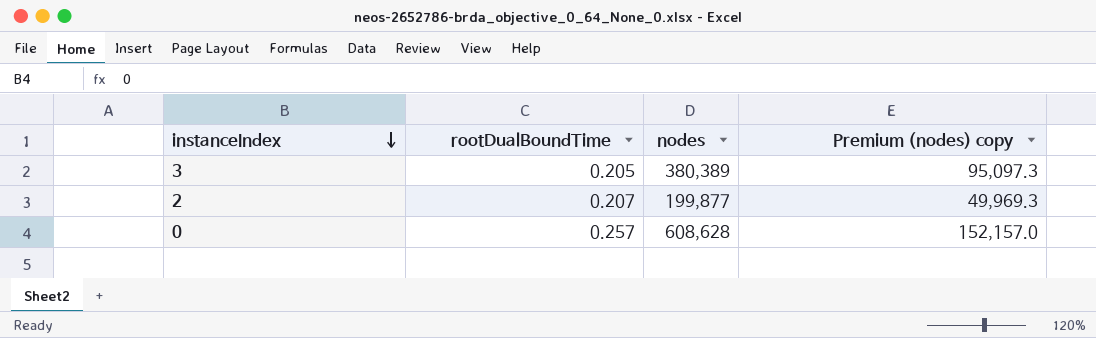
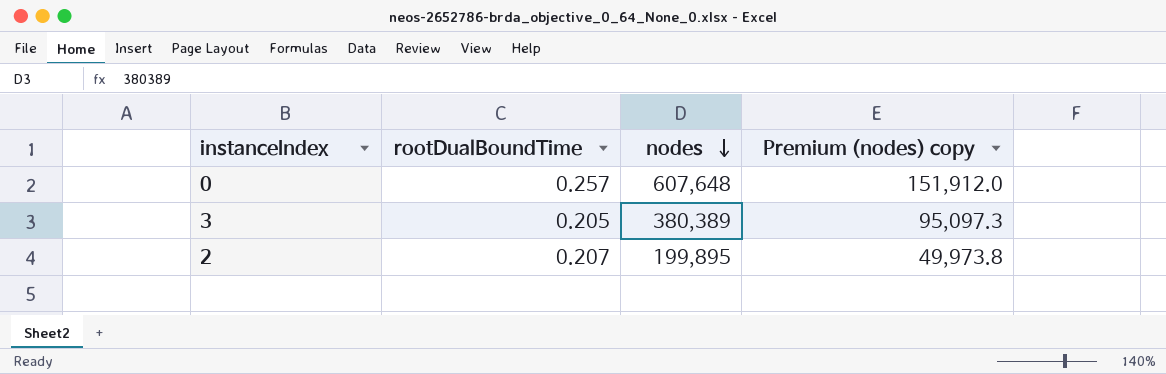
row order: instanceIndex descending -> nodes descending
0 | nodes: 608,628 -> 607,648
0 | Premium (nodes) copy: 152,157.0 -> 151,912.0
2 | nodes: 199,877 -> 199,895
2 | Premium (nodes) copy: 49,969.3 -> 49,973.8

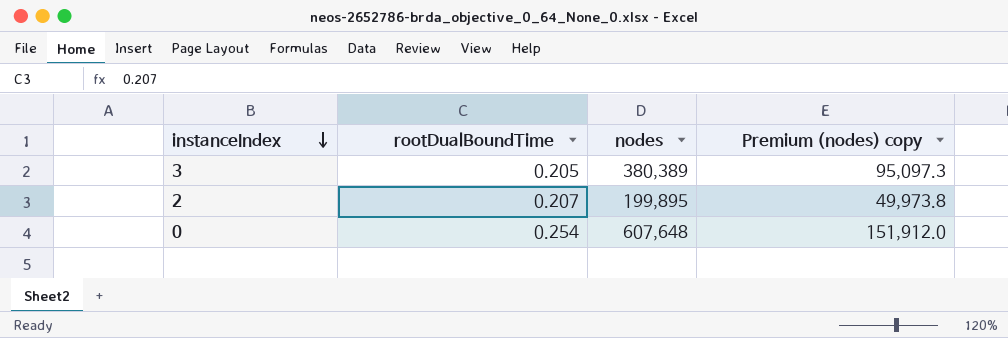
row order: nodes descending -> instanceIndex descending
0 | rootDualBoundTime: 0.257 -> 0.254

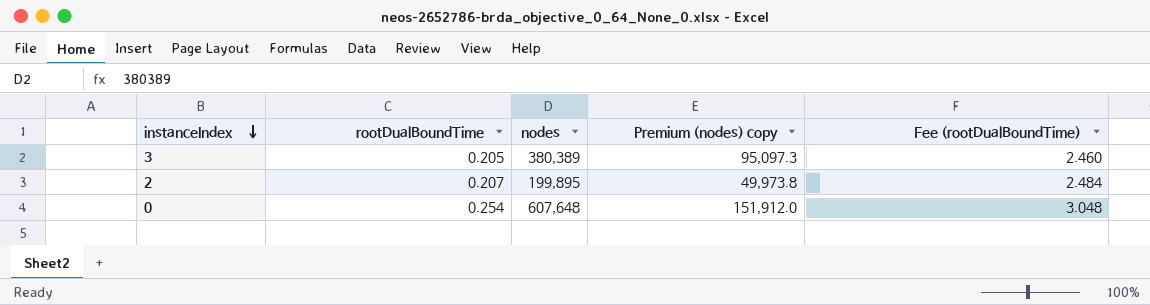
column Fee (rootDualBoundTime) | formula: none -> [rootDualBoundTime] * 12

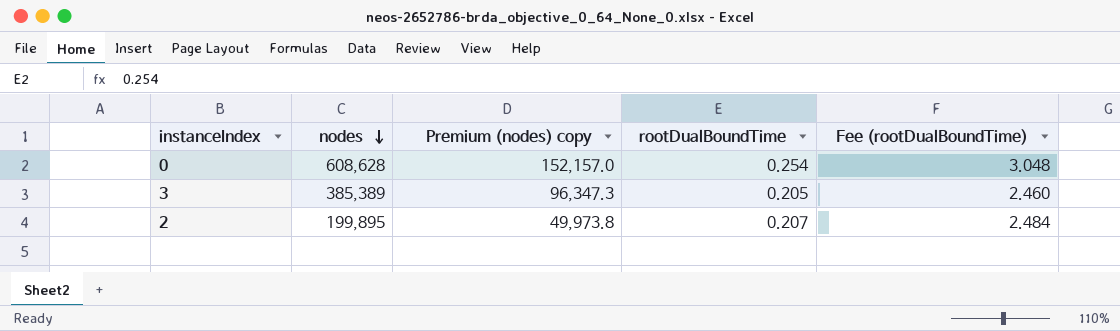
row order: instanceIndex descending -> nodes descending
column rootDualBoundTime | position: 2 -> 4
0 | nodes: 607,648 -> 608,628
0 | Premium (nodes) copy: 151,912.0 -> 152,157.0
3 | nodes: 380,389 -> 385,389
3 | Premium (nodes) copy: 95,097.3 -> 96,347.3

